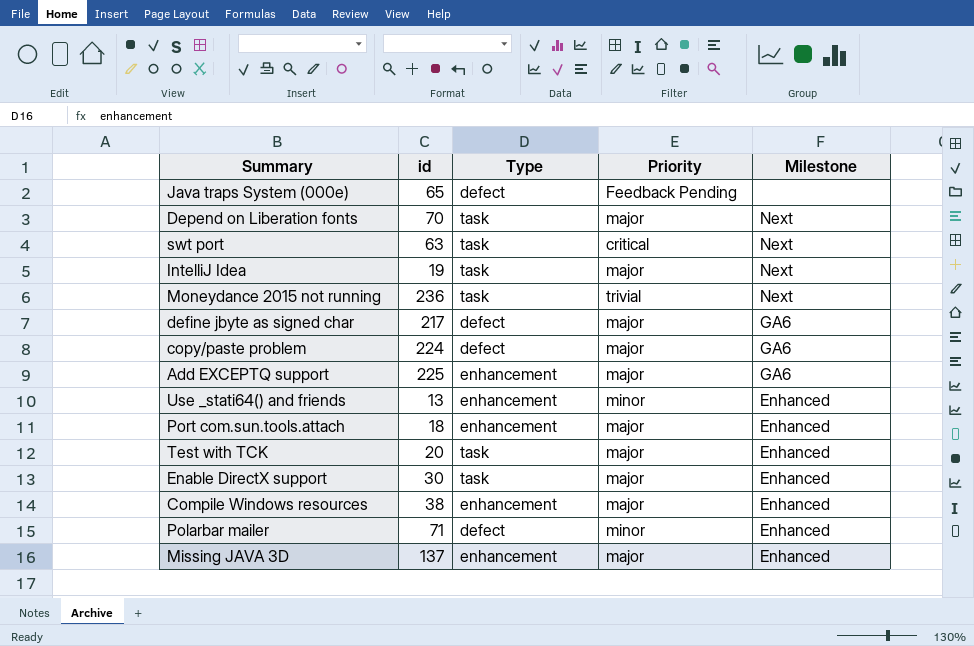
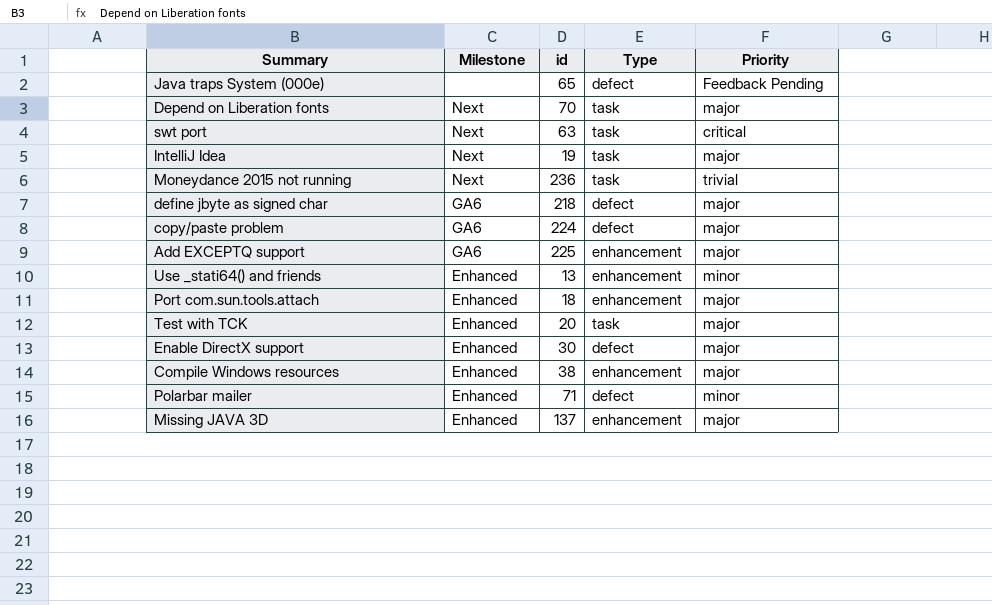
column Milestone | position: 5 -> 2
define jbyte as signed char | id: 217 -> 218
Enable DirectX support | Type: task -> defect

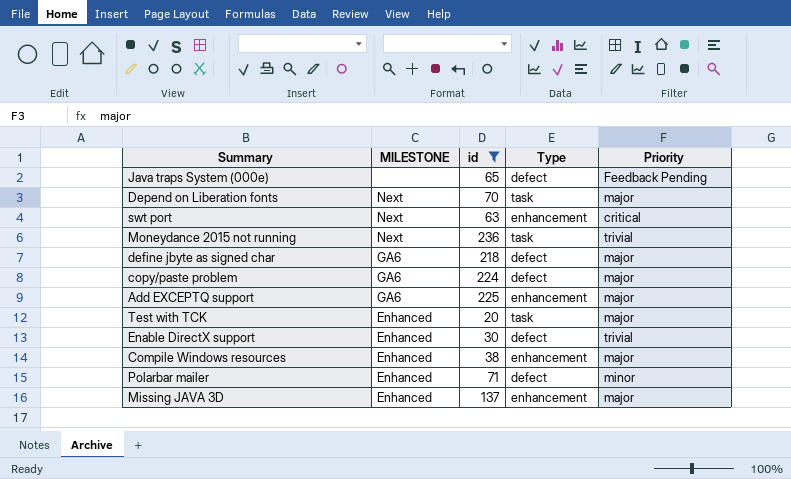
filter: none -> id >= 20
column name: Milestone -> MILESTONE
swt port | Type: task -> enhancement
Enable DirectX support | Priority: major -> trivial

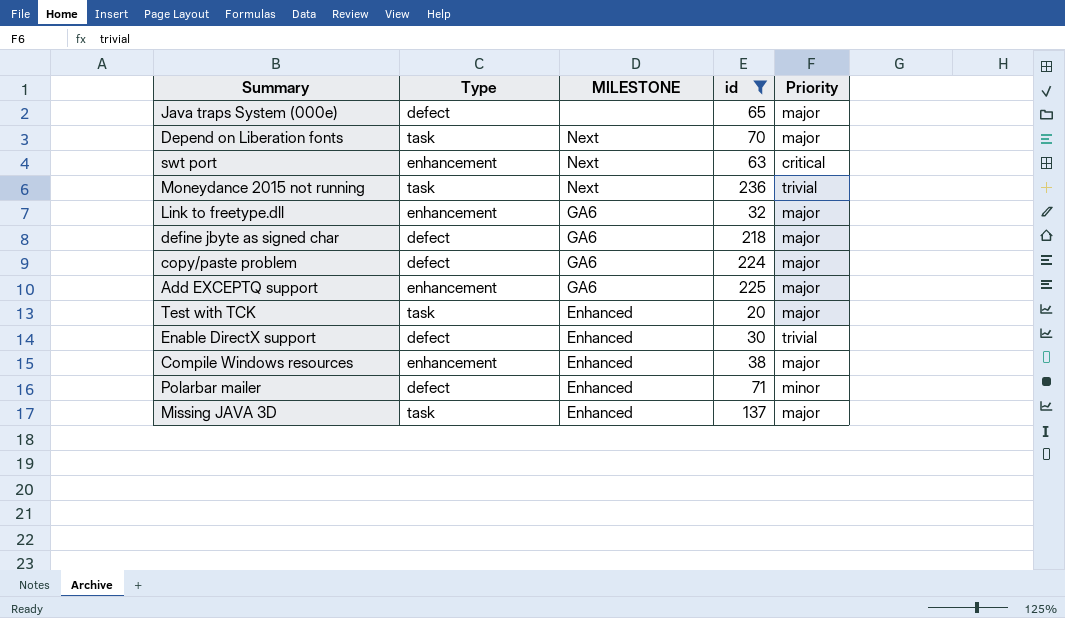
column Type | position: 4 -> 2
Java traps System (000e) | Priority: Feedback Pending -> major
row Link to freetype.dll: none -> enhancement | GA6 | 32 | major
Missing JAVA 3D | Type: enhancement -> task

